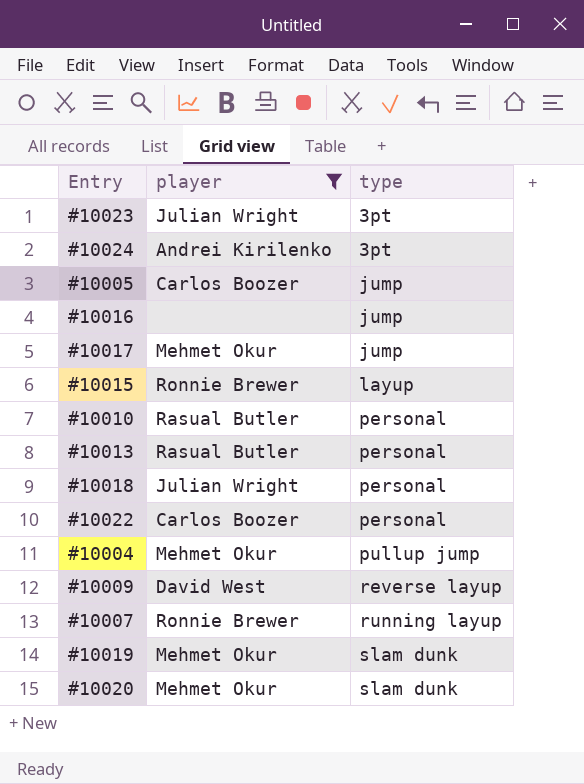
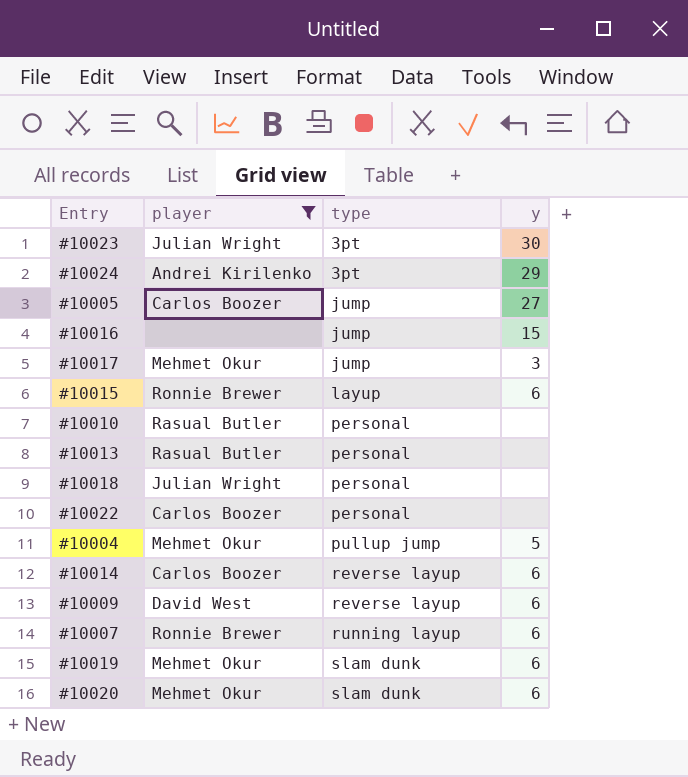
column y | position: none -> 4
row #10014: none -> Carlos Boozer | reverse layup | 6

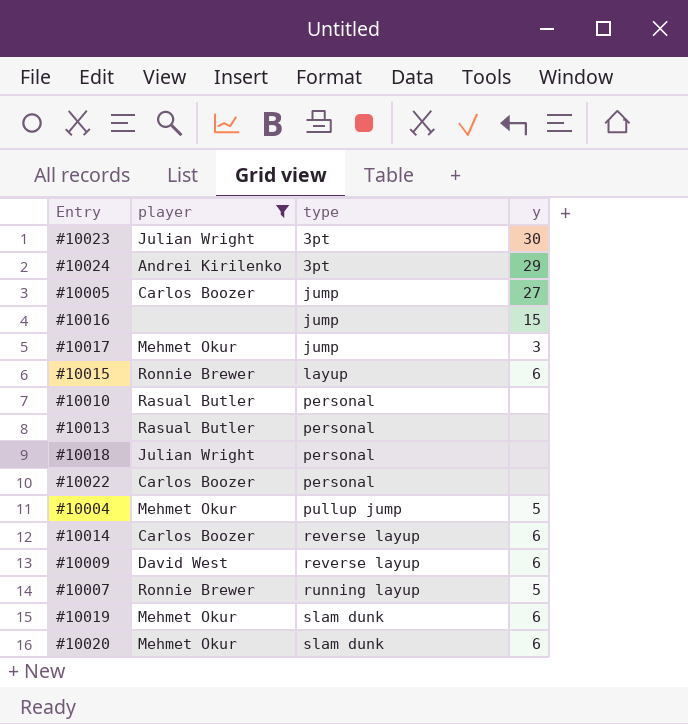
#10007 | y: 6 -> 5

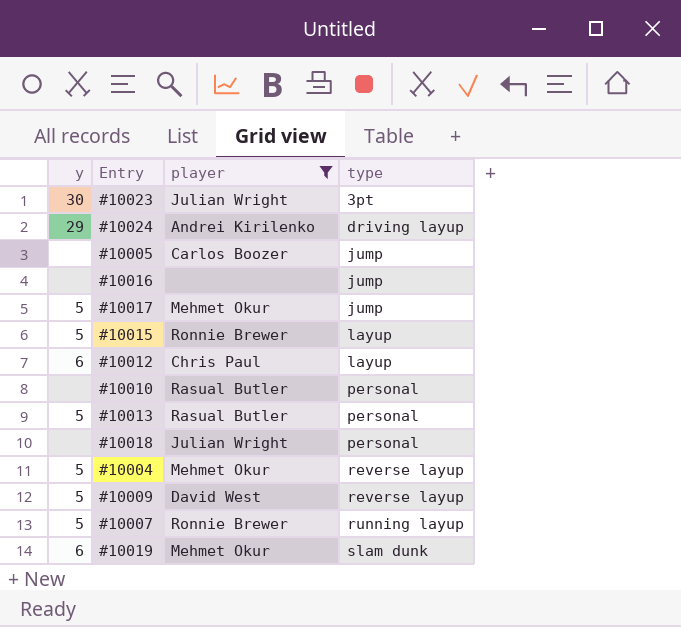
column y | position: 4 -> 1
row #10022: Carlos Boozer | personal | none -> none
row #10014: Carlos Boozer | reverse layup | 6 -> none
row #10020: Mehmet Okur | slam dunk | 6 -> none
#10024 | type: 3pt -> driving layup
#10005 | y: 27 -> none
#10016 | y: 15 -> none
#10017 | y: 3 -> 5
#10015 | y: 6 -> 5
row #10012: none -> 6 | Chris Paul | layup
#10013 | y: none -> 5
#10004 | type: pullup jump -> reverse layup
#10009 | y: 6 -> 5

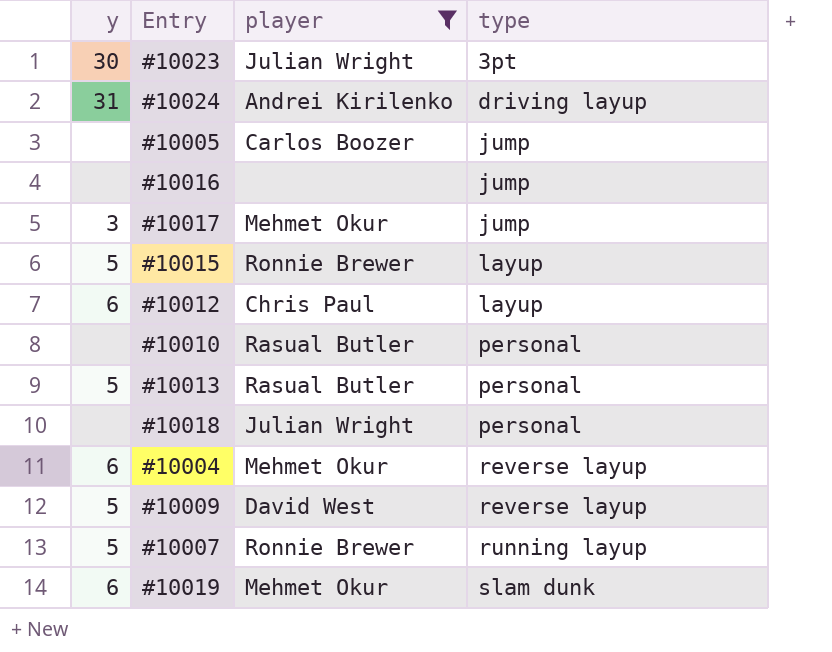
#10024 | y: 29 -> 31
#10017 | y: 5 -> 3
#10004 | y: 5 -> 6

